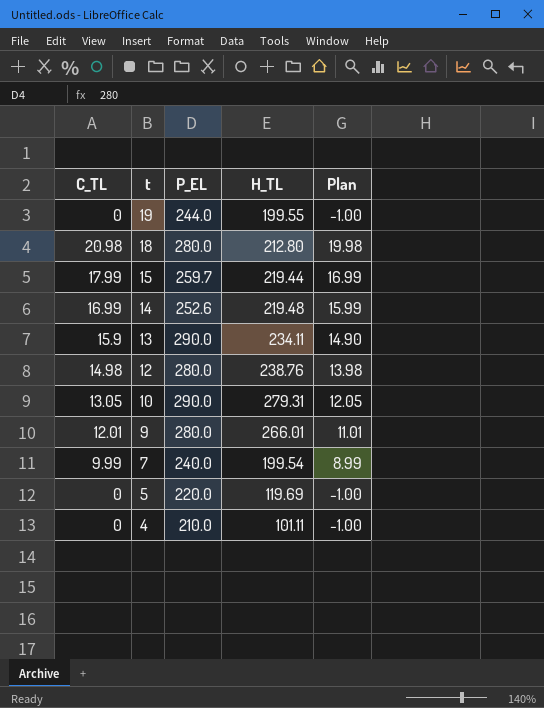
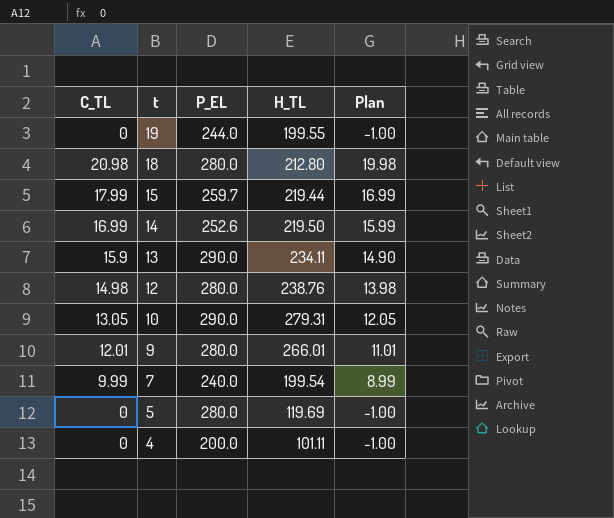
14 | H_TL: 219.48 -> 219.50
5 | P_EL: 220.0 -> 280.0
4 | P_EL: 210.0 -> 200.0

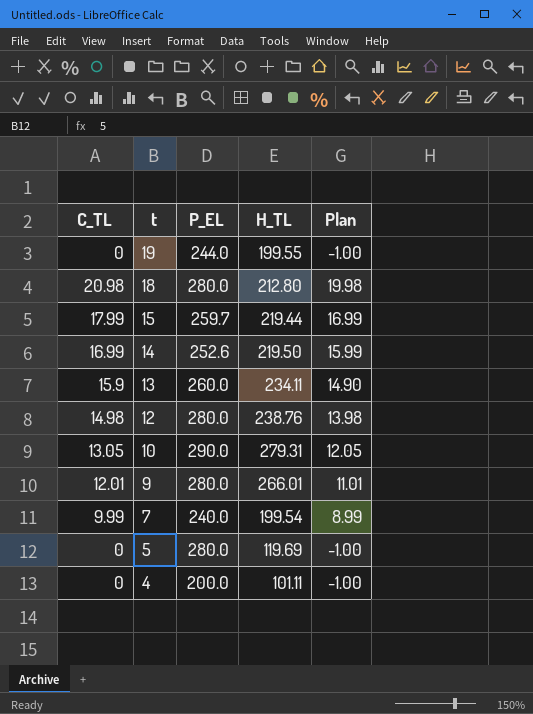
13 | P_EL: 290.0 -> 260.0

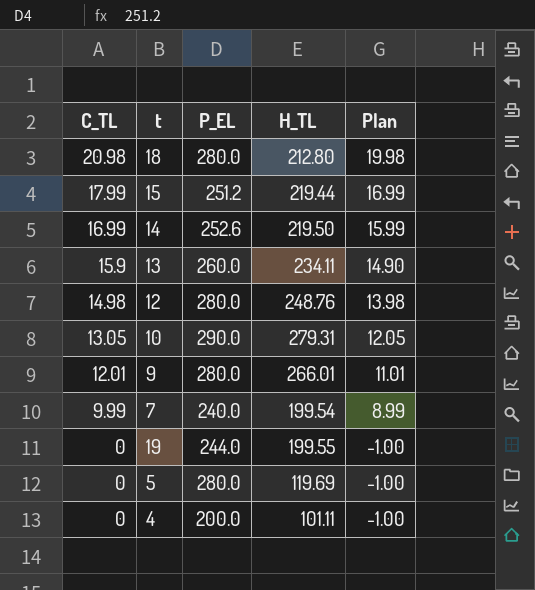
row order: t descending -> C_TL descending
15 | P_EL: 259.7 -> 251.2
12 | H_TL: 238.76 -> 248.76

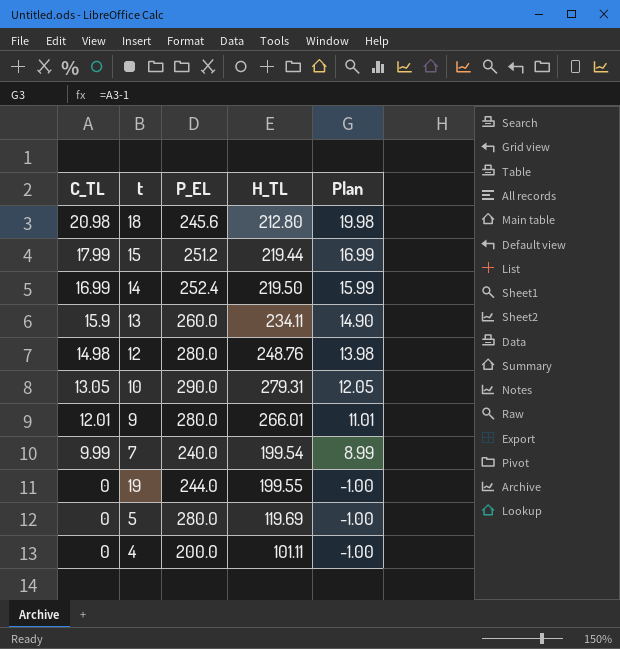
18 | P_EL: 280.0 -> 245.6
14 | P_EL: 252.6 -> 252.4

